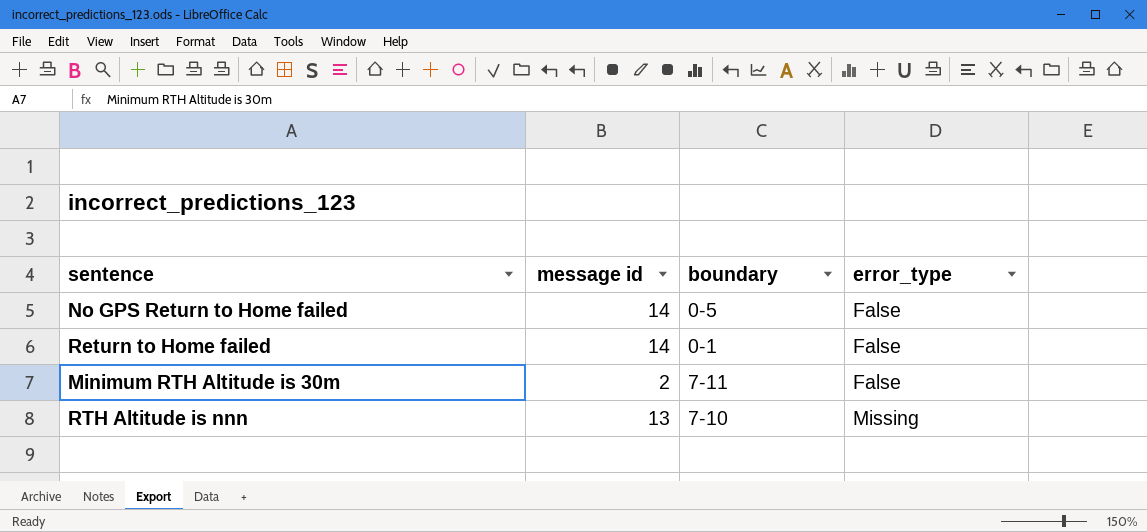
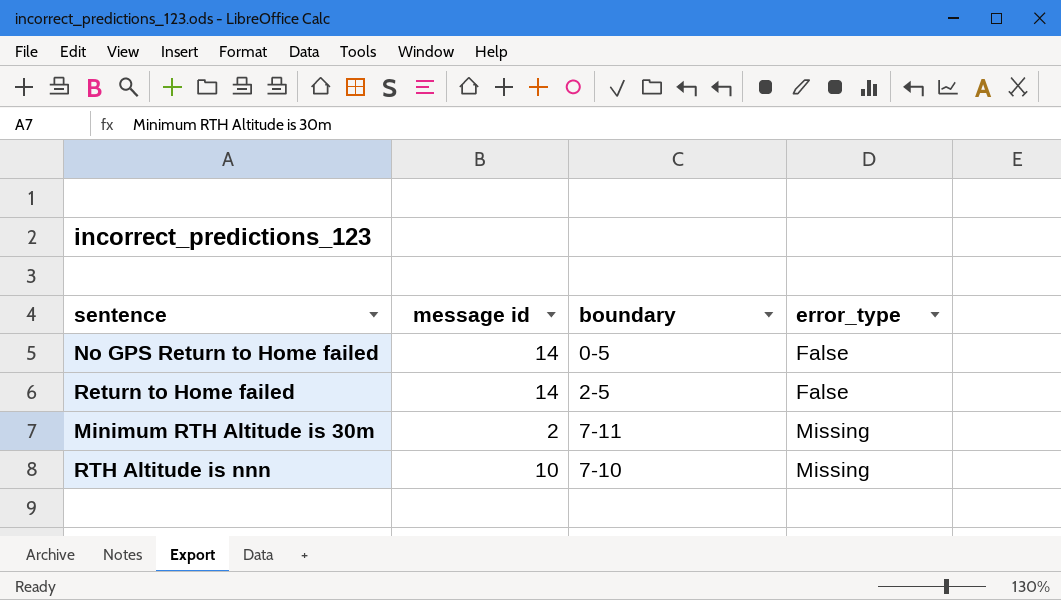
Return to Home failed | boundary: 0-1 -> 2-5
Minimum RTH Altitude is 30m | error_type: False -> Missing
RTH Altitude is nnn | message id: 13 -> 10

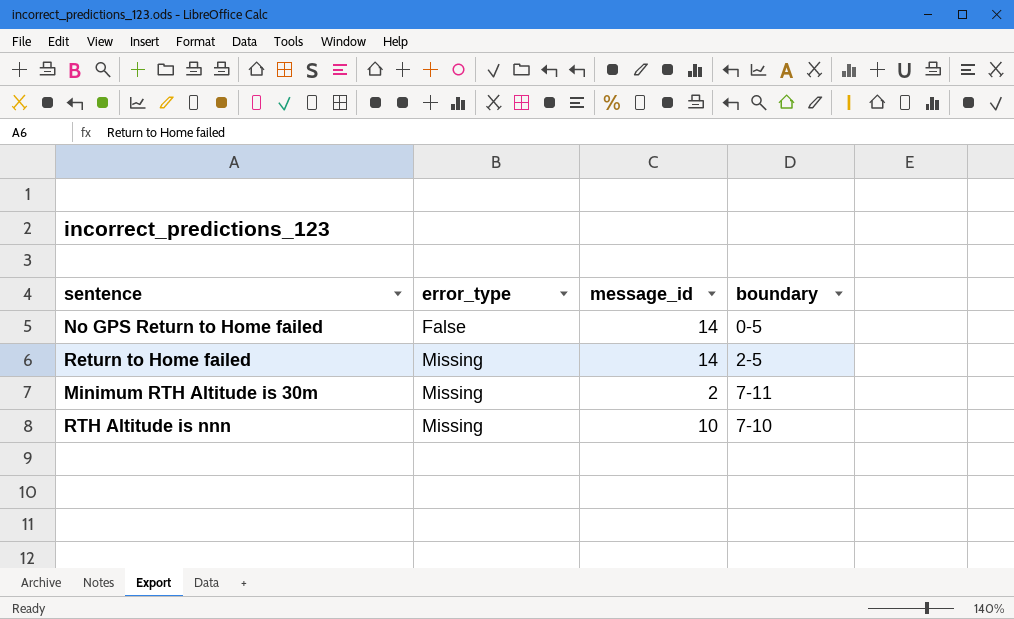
column error_type | position: 4 -> 2
column name: message id -> message_id
Return to Home failed | error_type: False -> Missing

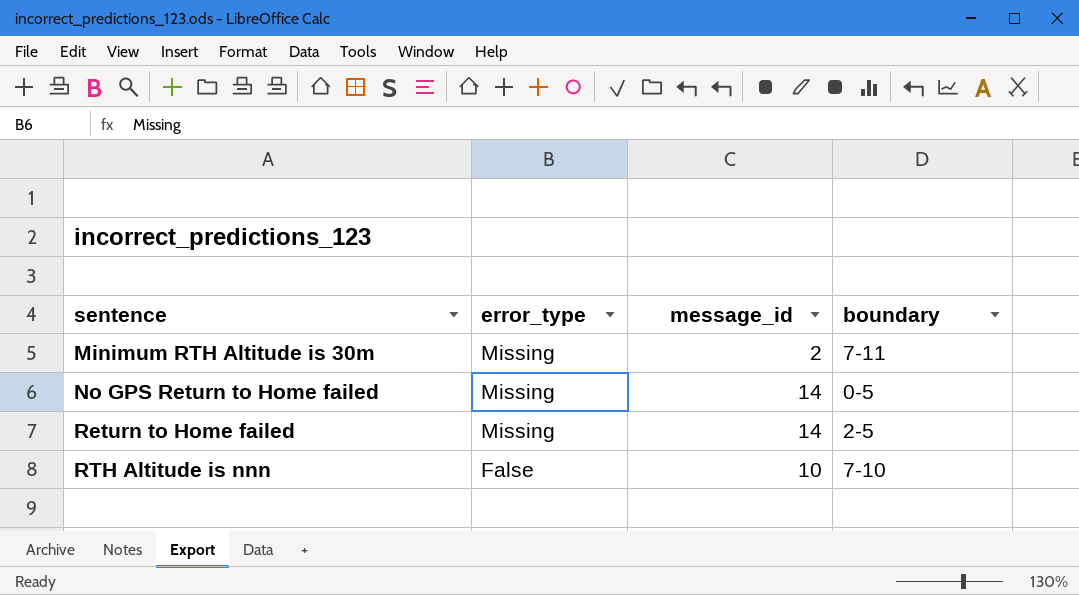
row order: error_type ascending -> sentence ascending
No GPS Return to Home failed | error_type: False -> Missing
RTH Altitude is nnn | error_type: Missing -> False

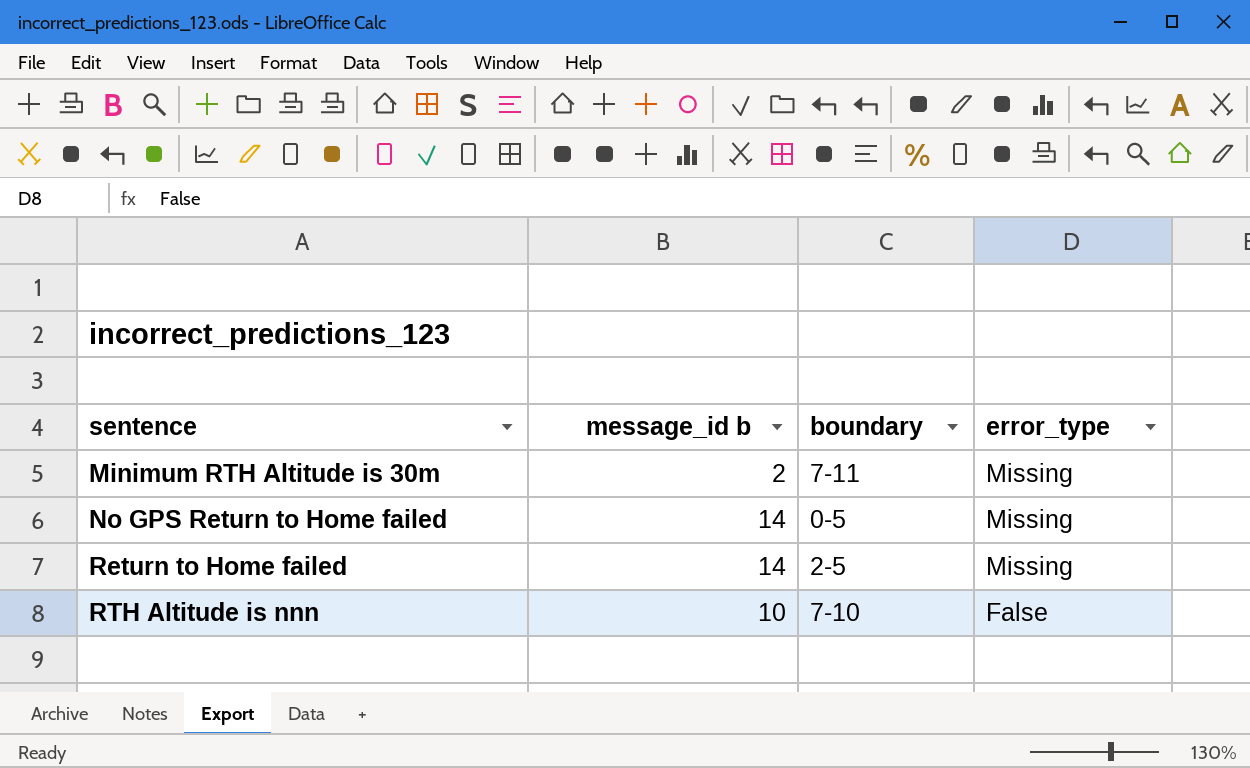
column name: message_id -> message_id b
column error_type | position: 2 -> 4

